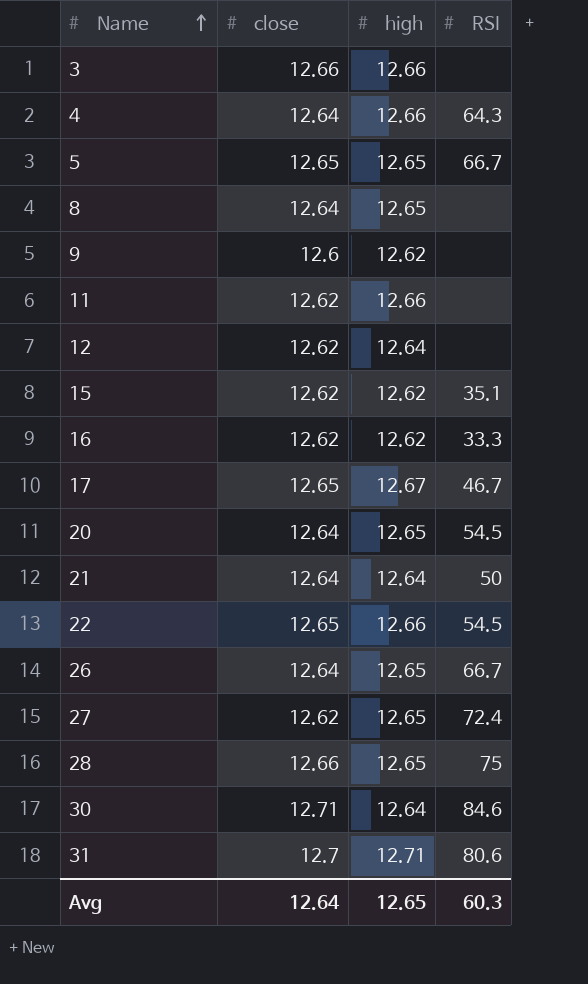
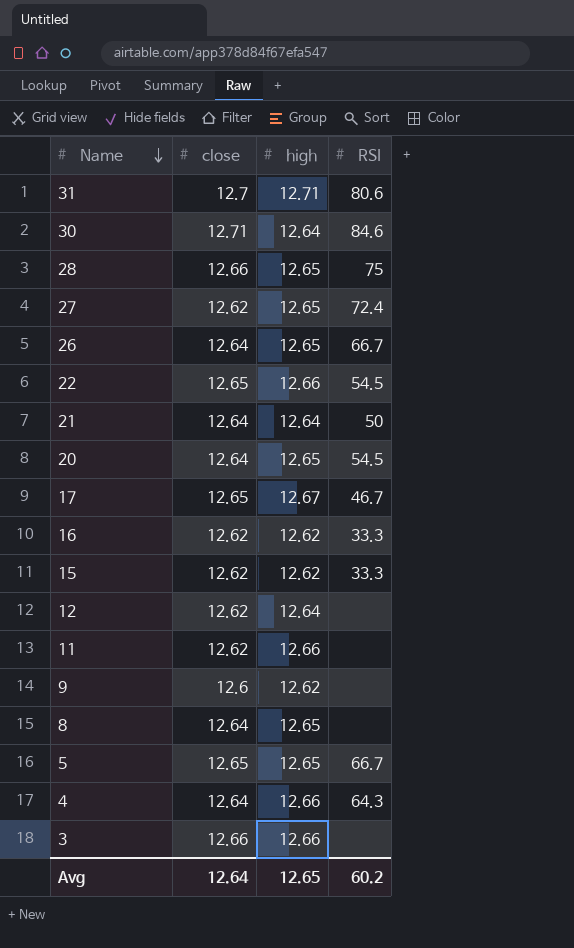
row order: Name ascending -> Name descending
15 | RSI: 35.1 -> 33.3
Avg | RSI: 60.3 -> 60.2

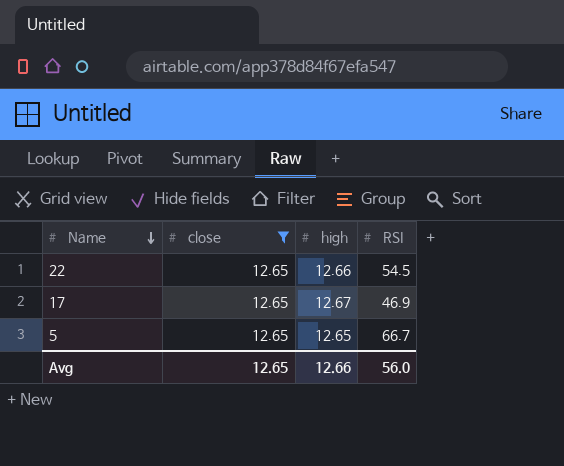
filter: none -> close = 12.65
17 | RSI: 46.7 -> 46.9
Avg | close: 12.64 -> 12.65
Avg | high: 12.65 -> 12.66
Avg | RSI: 60.2 -> 56.0

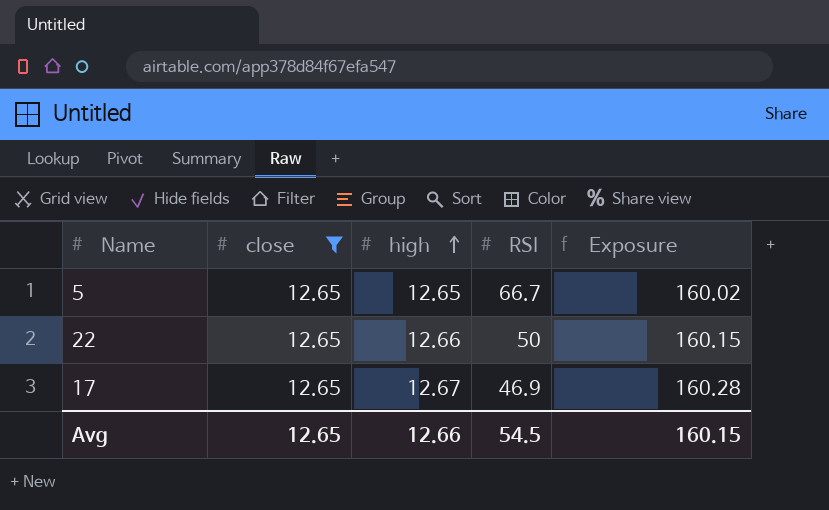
row order: Name descending -> high ascending
column Exposure | formula: none -> [close] * [high]
22 | RSI: 54.5 -> 50
Avg | RSI: 56.0 -> 54.5

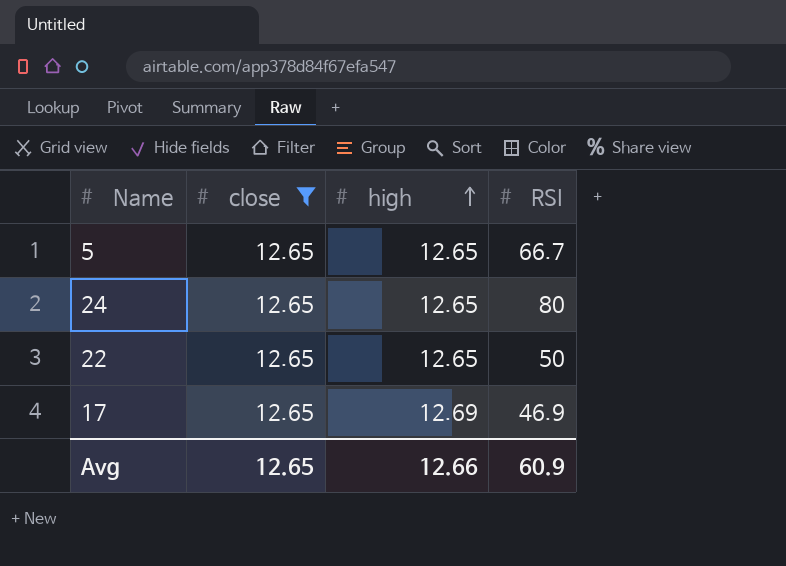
column Exposure | formula: [close] * [high] -> none
row 24: none -> 12.65 | 12.65 | 80
22 | high: 12.66 -> 12.65
17 | high: 12.67 -> 12.69
Avg | RSI: 54.5 -> 60.9

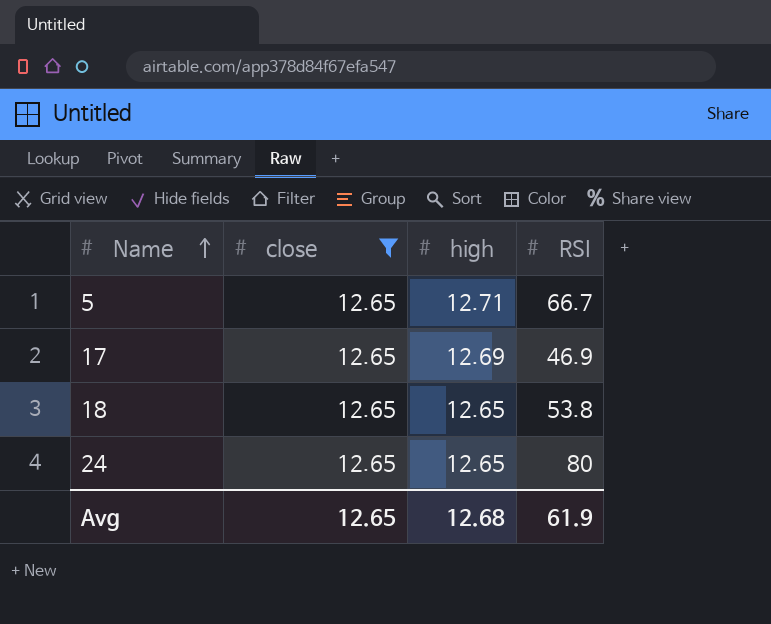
row order: high ascending -> Name ascending
row 22: 12.65 | 12.65 | 50 -> none
5 | high: 12.65 -> 12.71
row 18: none -> 12.65 | 12.65 | 53.8
Avg | high: 12.66 -> 12.68
Avg | RSI: 60.9 -> 61.9

